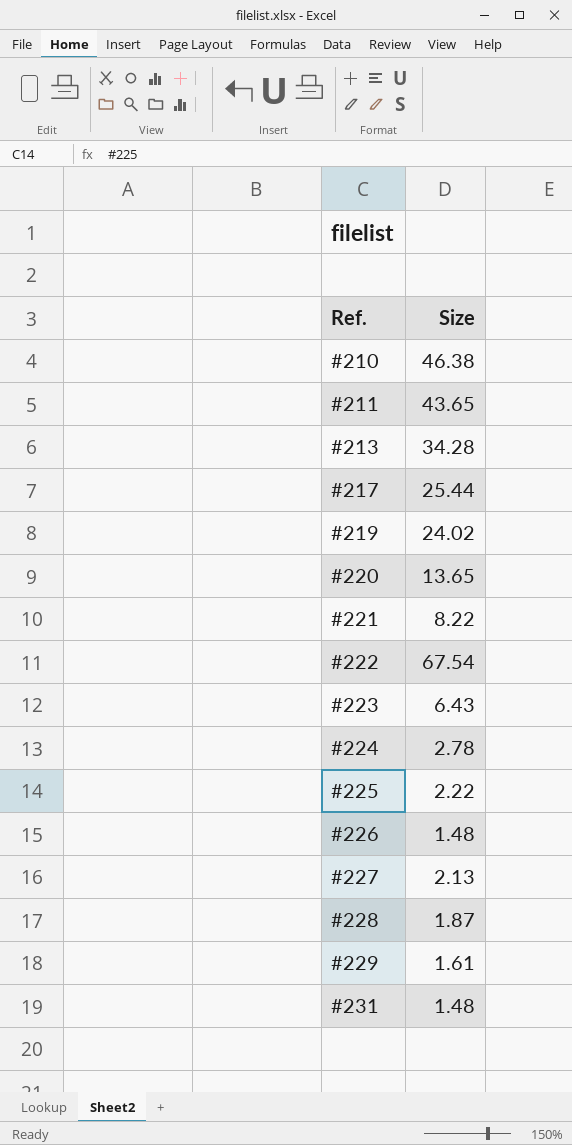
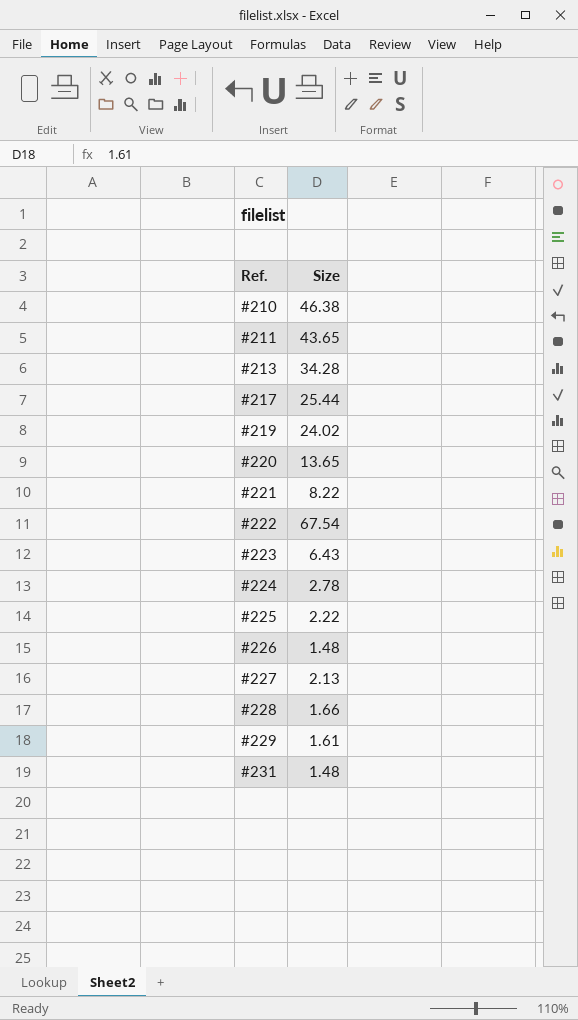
#228 | Size: 1.87 -> 1.66

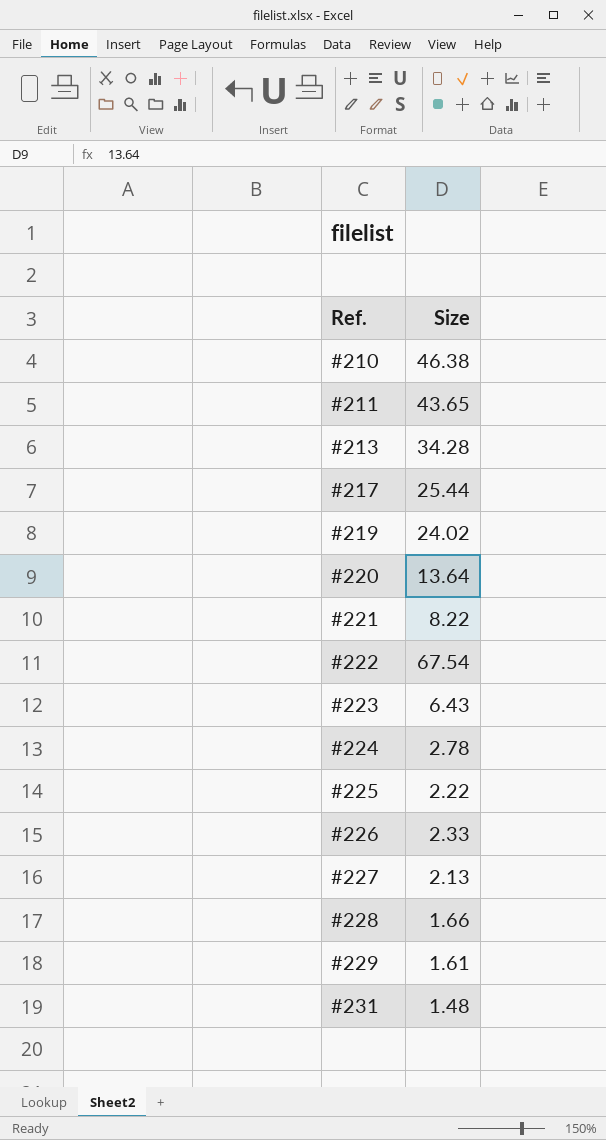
#220 | Size: 13.65 -> 13.64
#226 | Size: 1.48 -> 2.33

